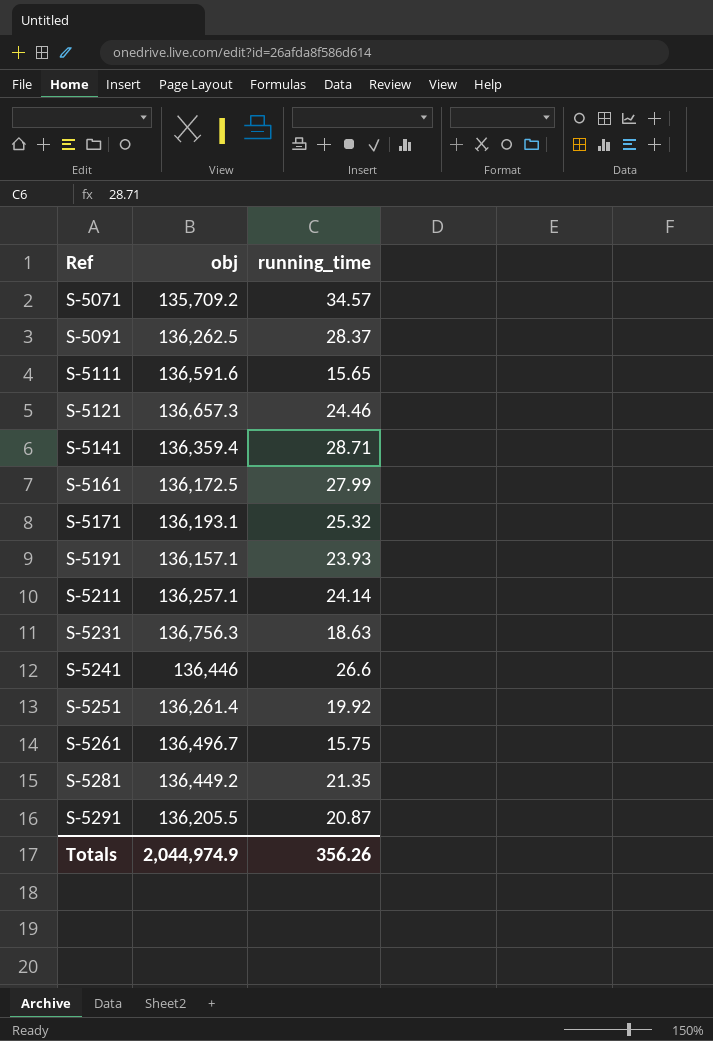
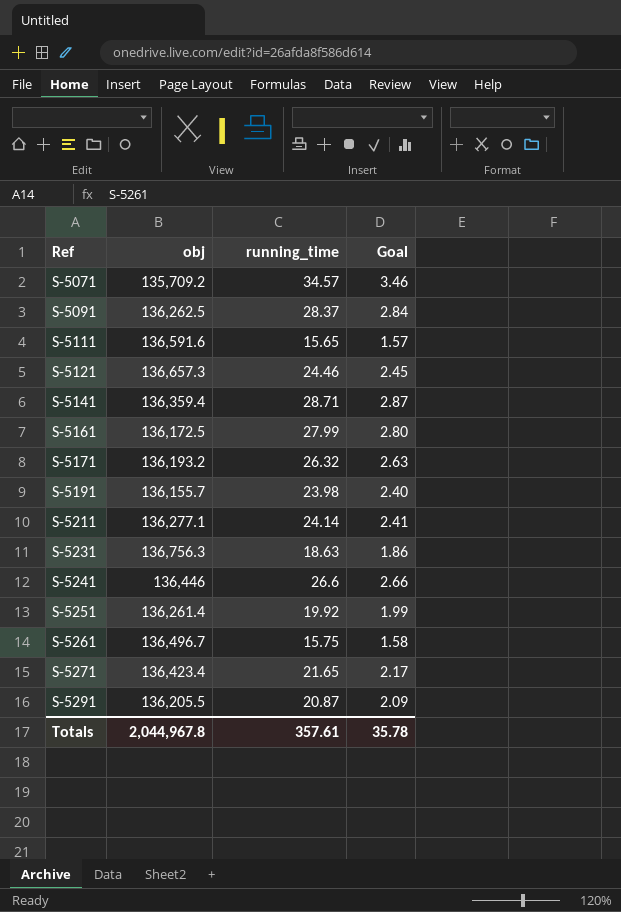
column Goal | formula: none -> [running_time] * 0.1
row S-5281: 136,449.2 | 21.35 -> none
S-5171 | obj: 136,193.1 -> 136,193.2
S-5171 | running_time: 25.32 -> 26.32
S-5191 | obj: 136,157.1 -> 136,155.7
S-5191 | running_time: 23.93 -> 23.98
S-5211 | obj: 136,257.1 -> 136,277.1
row S-5271: none -> 136,423.4 | 21.65 | 2.17
Totals | obj: 2,044,974.9 -> 2,044,967.8
Totals | running_time: 356.26 -> 357.61

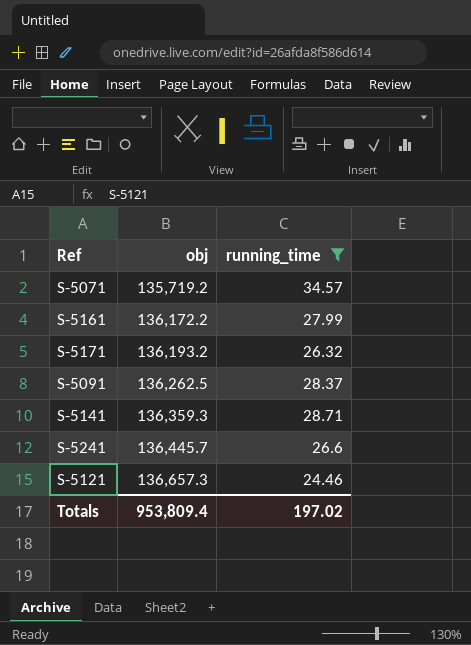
filter: none -> running_time >= 24.46
row order: Ref ascending -> obj ascending
column Goal | formula: [running_time] * 0.1 -> none
S-5071 | obj: 135,709.2 -> 135,719.2
S-5161 | obj: 136,172.5 -> 136,172.2
S-5141 | obj: 136,359.4 -> 136,359.3
S-5241 | obj: 136,446 -> 136,445.7
Totals | obj: 2,044,967.8 -> 953,809.4
Totals | running_time: 357.61 -> 197.02

